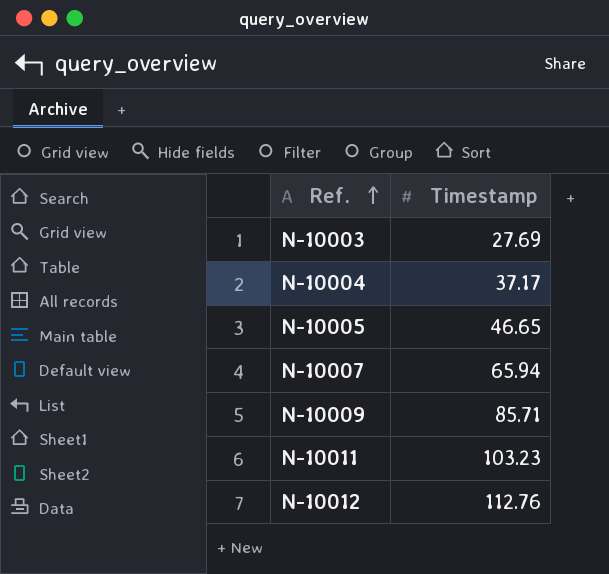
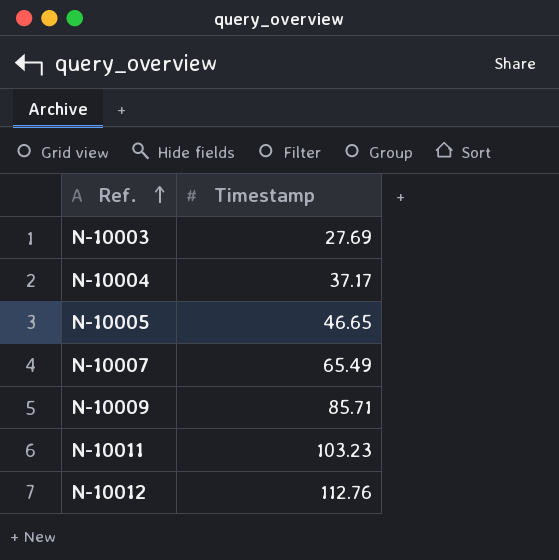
N-10007 | Timestamp: 65.94 -> 65.49

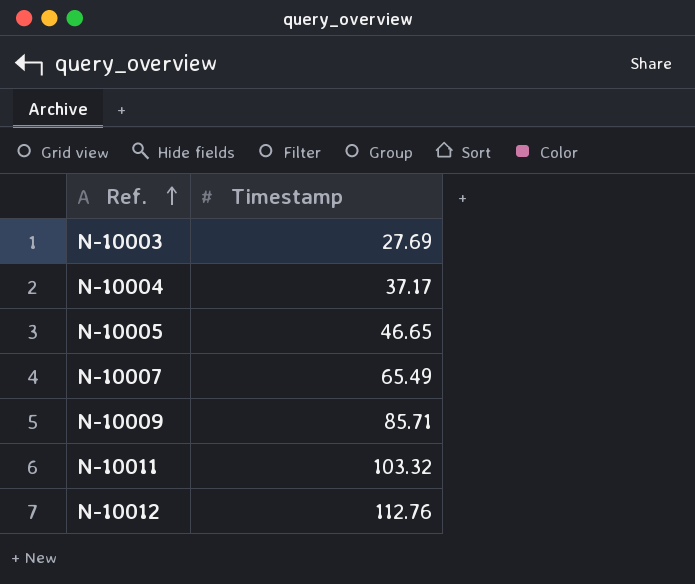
N-10011 | Timestamp: 103.23 -> 103.32

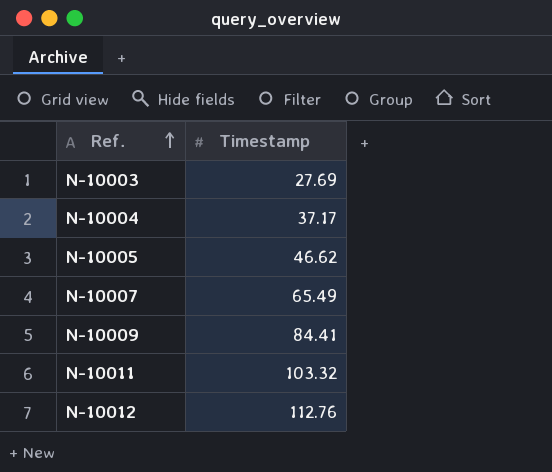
N-10005 | Timestamp: 46.65 -> 46.62
N-10009 | Timestamp: 85.71 -> 84.41

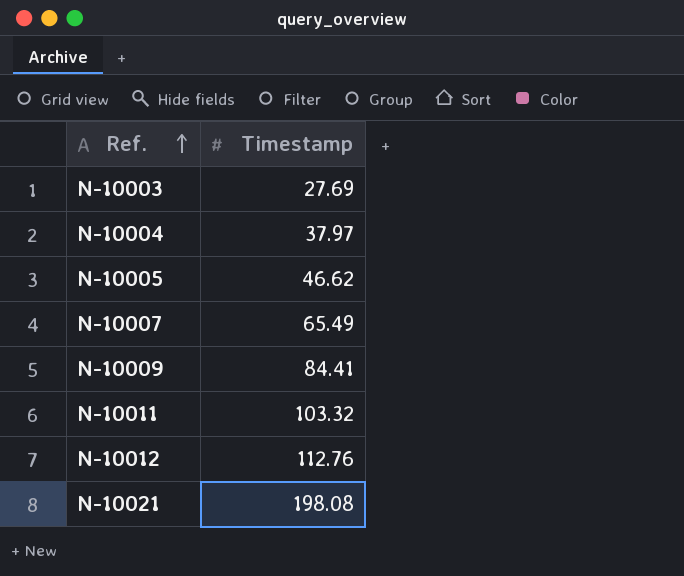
N-10004 | Timestamp: 37.17 -> 37.97
row N-10021: none -> 198.08

